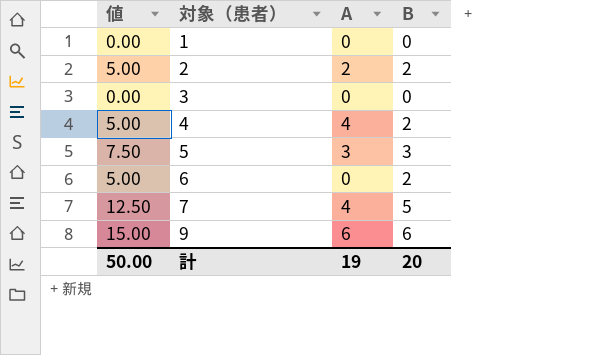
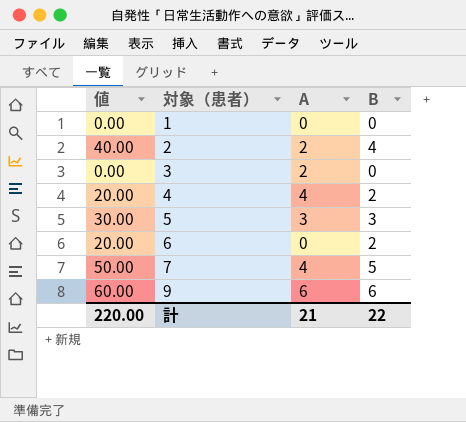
column 値 | formula: [B] * 2.5 -> [B] * 10
2 | B: 2 -> 4
3 | A: 0 -> 2
計 | 値: 50.00 -> 220.00
計 | A: 19 -> 21
計 | B: 20 -> 22

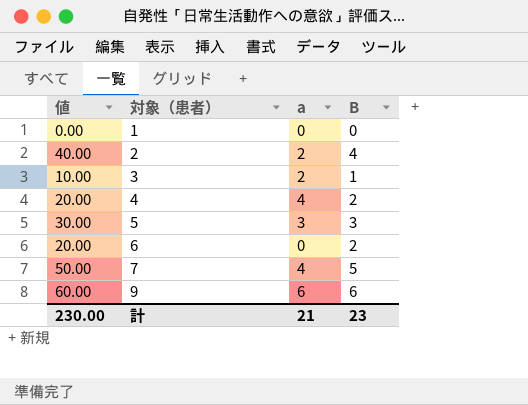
column name: A -> a
3 | 値: 0.00 -> 10.00
3 | B: 0 -> 1
計 | 値: 220.00 -> 230.00
計 | B: 22 -> 23

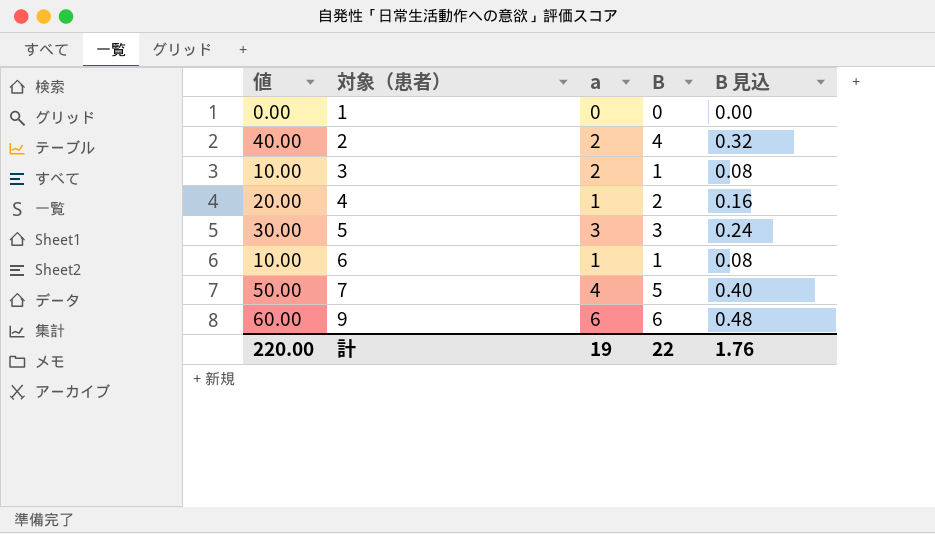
column B 見込 | formula: none -> [B] * 0.08
4 | a: 4 -> 1
6 | 値: 20.00 -> 10.00
6 | a: 0 -> 1
6 | B: 2 -> 1
計 | 値: 230.00 -> 220.00
計 | a: 21 -> 19
計 | B: 23 -> 22

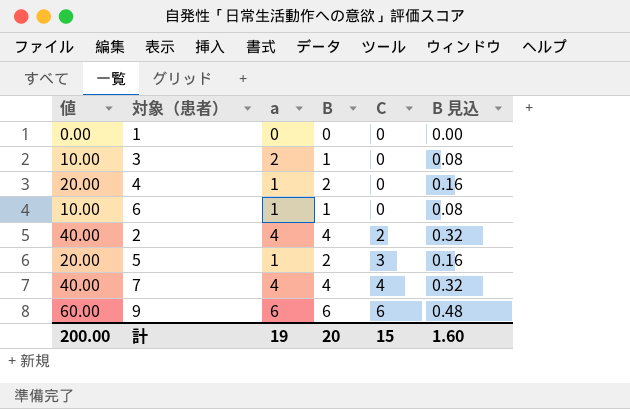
row order: 対象（患者） ascending -> C ascending
column C | position: none -> 5
2 | a: 2 -> 4
5 | 値: 30.00 -> 20.00
5 | a: 3 -> 1
5 | B: 3 -> 2
5 | B 見込: 0.24 -> 0.16
7 | 値: 50.00 -> 40.00
7 | B: 5 -> 4
7 | B 見込: 0.40 -> 0.32
計 | 値: 220.00 -> 200.00
計 | B: 22 -> 20
計 | B 見込: 1.76 -> 1.60

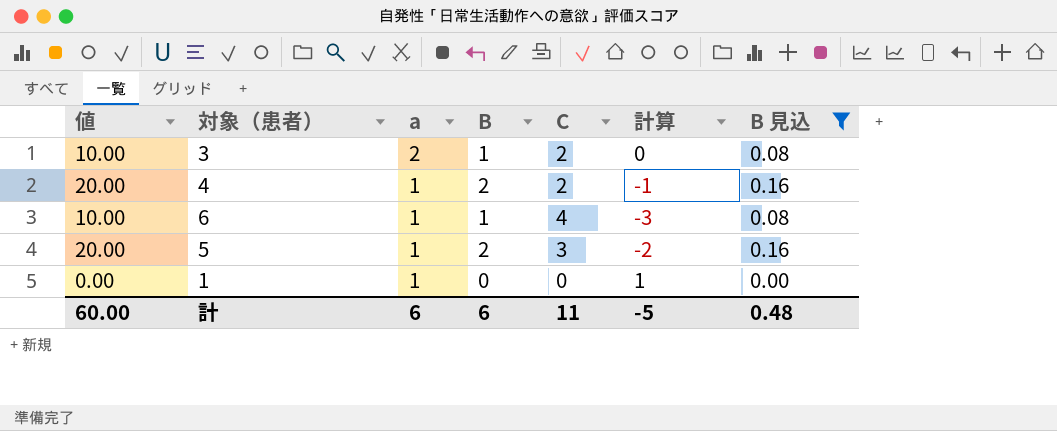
filter: none -> B 見込 <= 0.16
row order: C ascending -> a descending
column 計算 | formula: none -> [a] - [C]
3 | C: 0 -> 2
4 | C: 0 -> 2
6 | C: 0 -> 4
1 | a: 0 -> 1
計 | 値: 200.00 -> 60.00
計 | a: 19 -> 6
計 | B: 20 -> 6
計 | C: 15 -> 11
計 | B 見込: 1.60 -> 0.48

